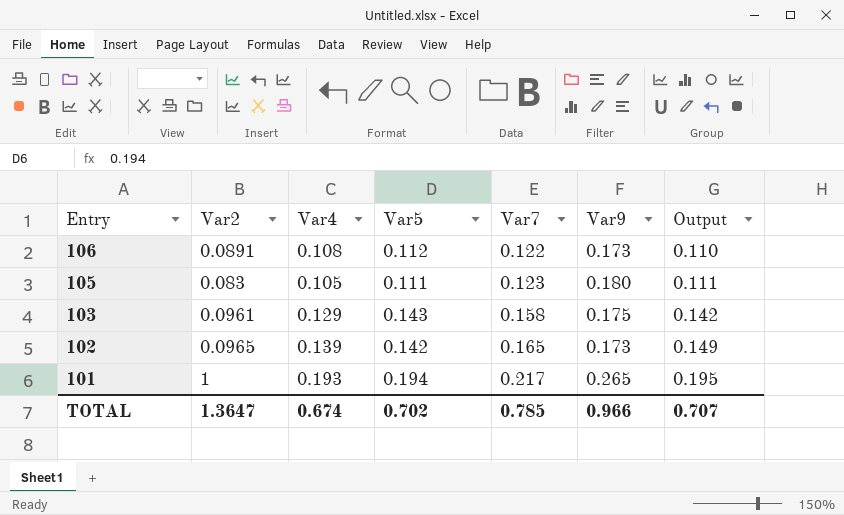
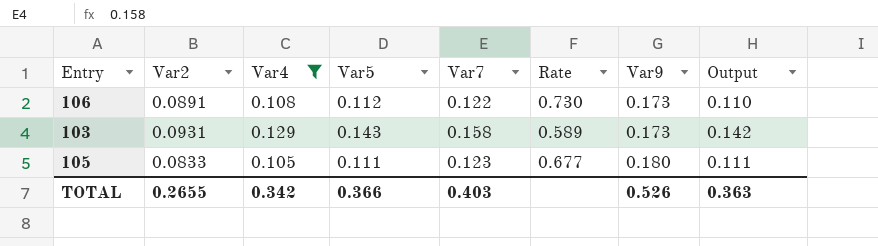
filter: none -> Var4 <= 0.129
row order: Entry descending -> Var9 ascending
column Rate | formula: none -> [Var2] / [Var7]
103 | Var2: 0.0961 -> 0.0931
103 | Var9: 0.175 -> 0.173
105 | Var2: 0.083 -> 0.0833
TOTAL | Var2: 1.3647 -> 0.2655
TOTAL | Var4: 0.674 -> 0.342
TOTAL | Var5: 0.702 -> 0.366
TOTAL | Var7: 0.785 -> 0.403
TOTAL | Var9: 0.966 -> 0.526
TOTAL | Output: 0.707 -> 0.363

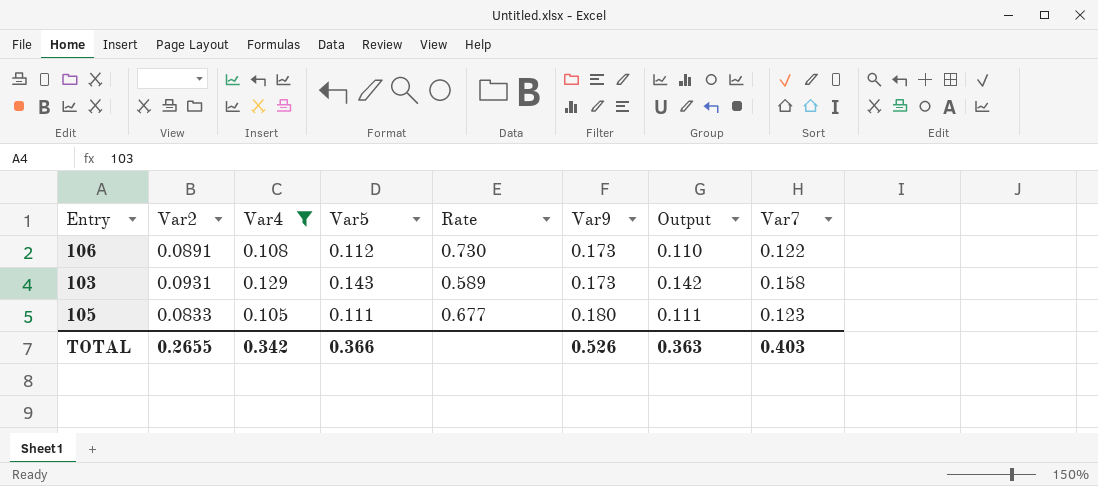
column Var7 | position: 5 -> 8

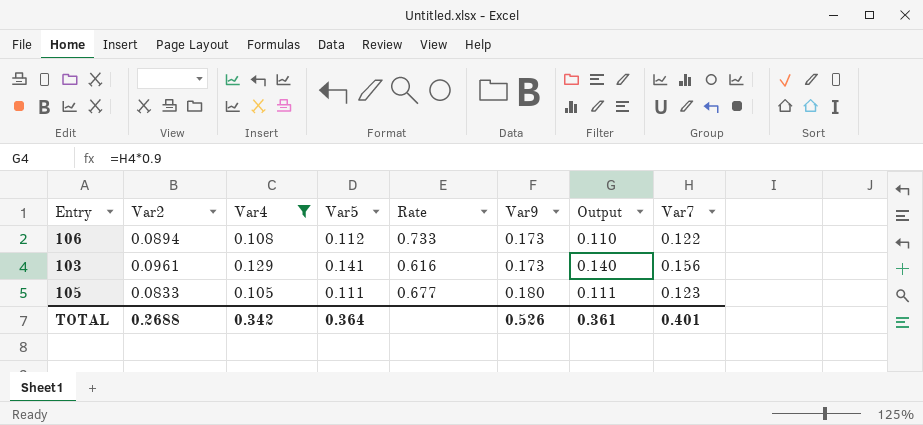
106 | Var2: 0.0891 -> 0.0894
106 | Rate: 0.730 -> 0.733
103 | Var2: 0.0931 -> 0.0961
103 | Var5: 0.143 -> 0.141
103 | Rate: 0.589 -> 0.616
103 | Output: 0.142 -> 0.140
103 | Var7: 0.158 -> 0.156
TOTAL | Var2: 0.2655 -> 0.2688
TOTAL | Var5: 0.366 -> 0.364
TOTAL | Output: 0.363 -> 0.361
TOTAL | Var7: 0.403 -> 0.401

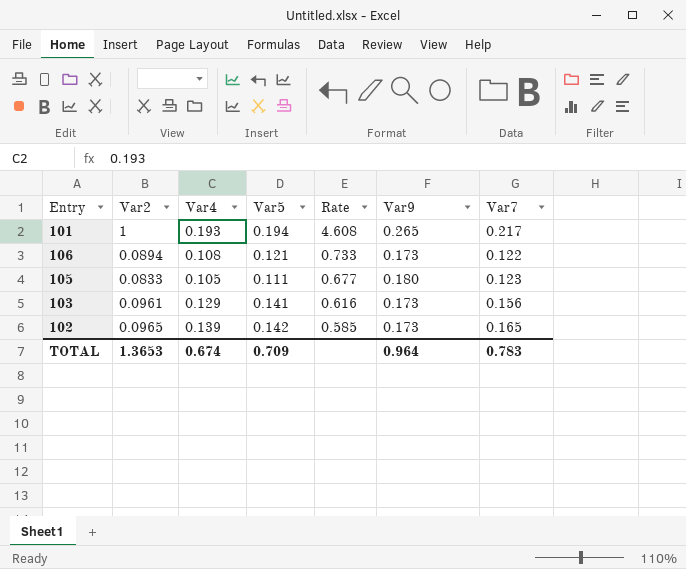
filter: Var4 <= 0.129 -> none
row order: Var9 ascending -> Rate descending
column Output | formula: [Var7] * 0.9 -> none
106 | Var5: 0.112 -> 0.121
TOTAL | Var2: 0.2688 -> 1.3653
TOTAL | Var4: 0.342 -> 0.674
TOTAL | Var5: 0.364 -> 0.709
TOTAL | Var9: 0.526 -> 0.964
TOTAL | Var7: 0.401 -> 0.783

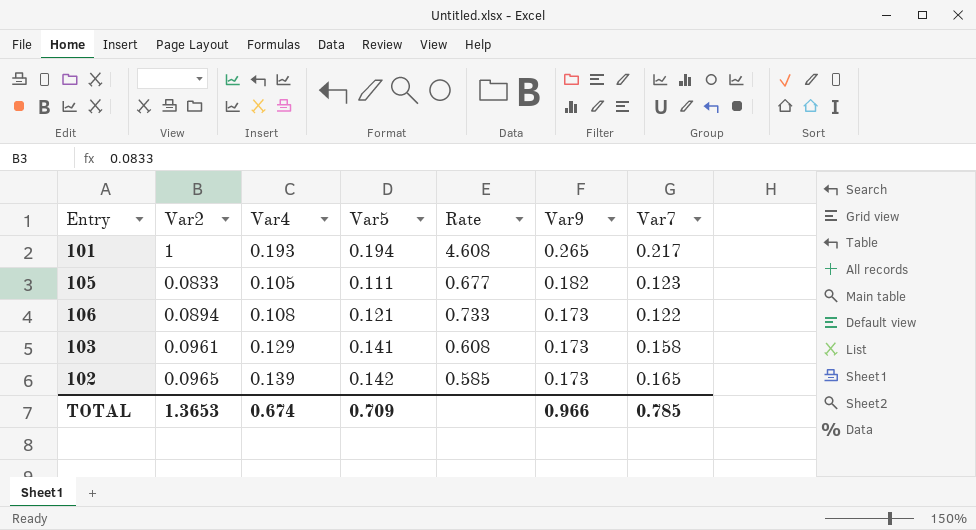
row order: Rate descending -> Var9 descending
105 | Var9: 0.180 -> 0.182
103 | Rate: 0.616 -> 0.608
103 | Var7: 0.156 -> 0.158
TOTAL | Var9: 0.964 -> 0.966
TOTAL | Var7: 0.783 -> 0.785

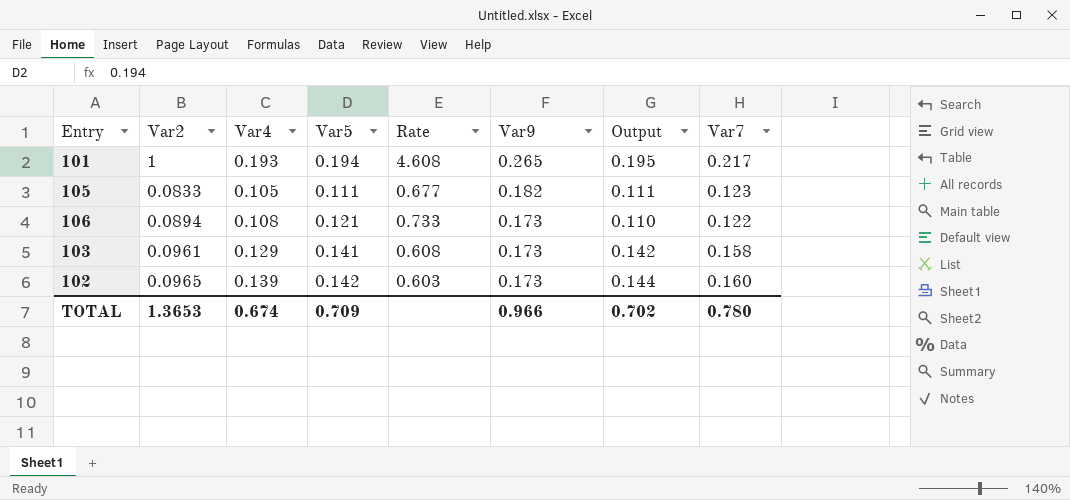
column Output | formula: none -> [Var7] * 0.9
102 | Rate: 0.585 -> 0.603
102 | Var7: 0.165 -> 0.160
TOTAL | Var7: 0.785 -> 0.780

